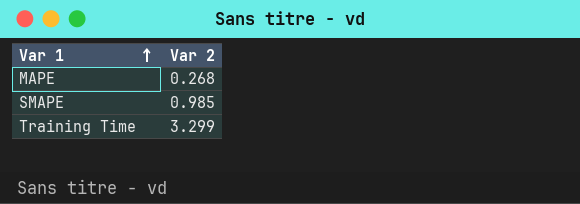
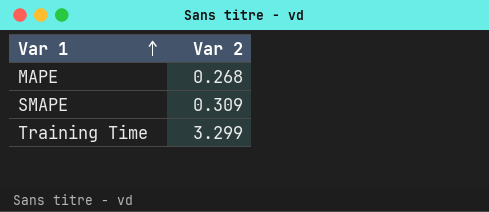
SMAPE | Var 2: 0.985 -> 0.309

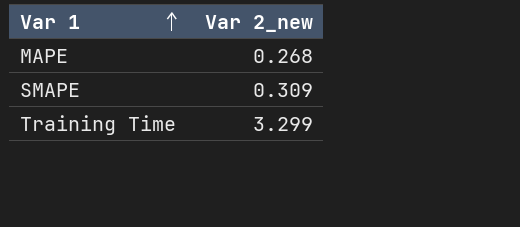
column name: Var 2 -> Var 2_new

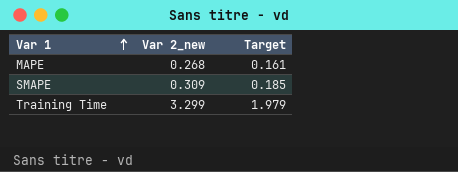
column Target | formula: none -> [Var 2_new] * 0.6

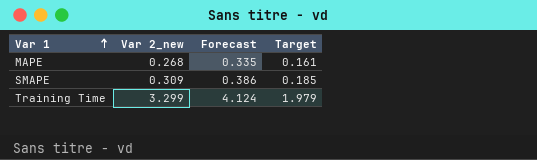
column Forecast | formula: none -> [Var 2_new] * 1.25

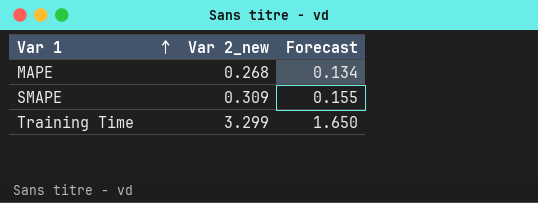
column Target | formula: [Var 2_new] * 0.6 -> none
column Forecast | formula: [Var 2_new] * 1.25 -> [Var 2_new] * 0.5

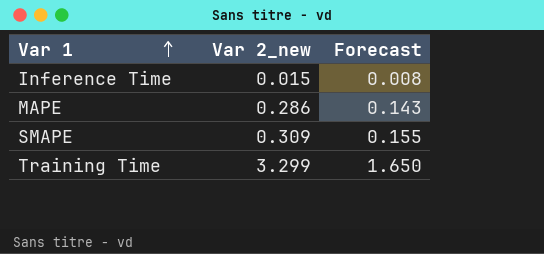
row Inference Time: none -> 0.015 | 0.008
MAPE | Var 2_new: 0.268 -> 0.286
MAPE | Forecast: 0.134 -> 0.143

